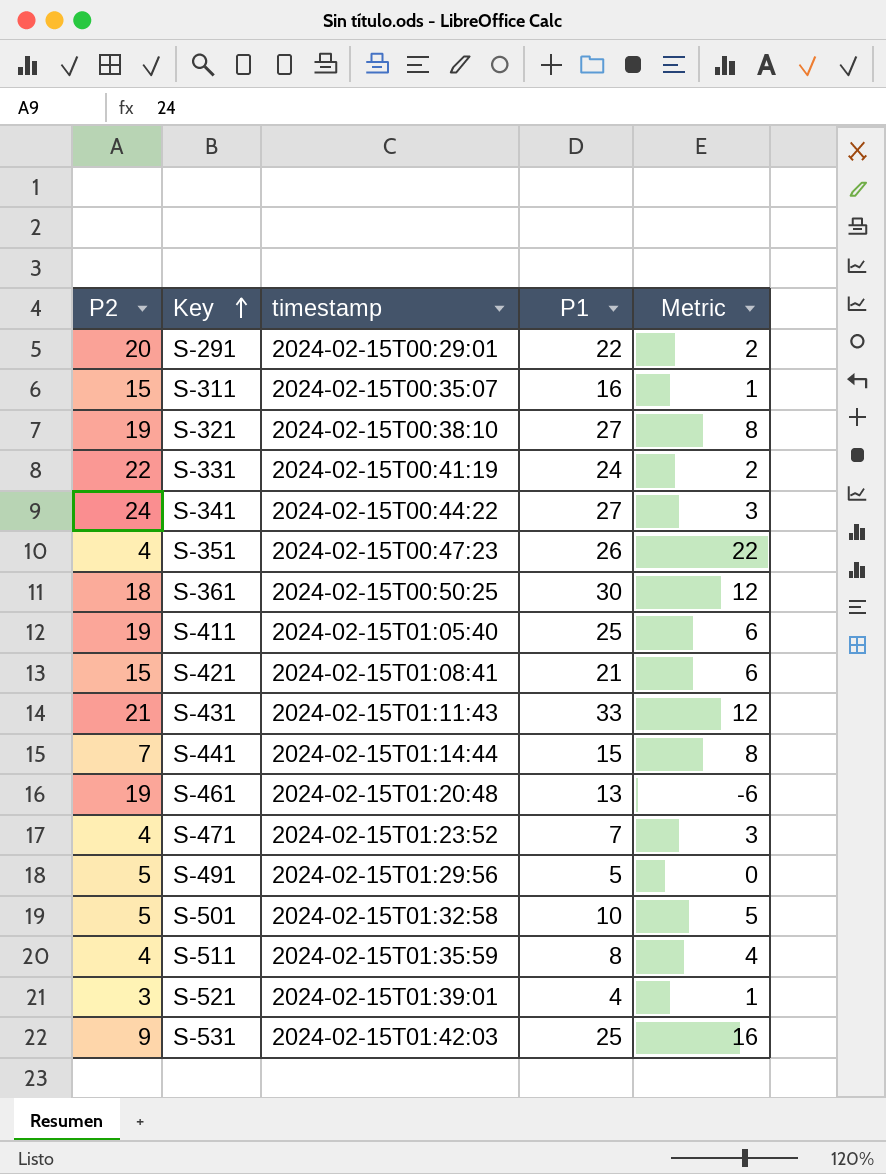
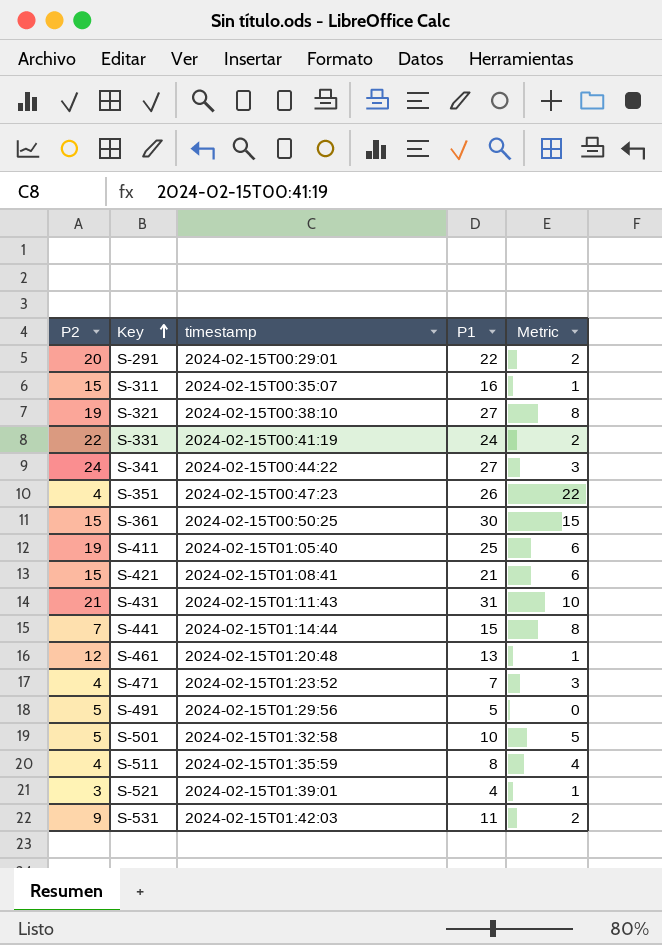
S-361 | P2: 18 -> 15
S-361 | Metric: 12 -> 15
S-431 | P1: 33 -> 31
S-431 | Metric: 12 -> 10
S-461 | P2: 19 -> 12
S-461 | Metric: -6 -> 1
S-531 | P1: 25 -> 11
S-531 | Metric: 16 -> 2

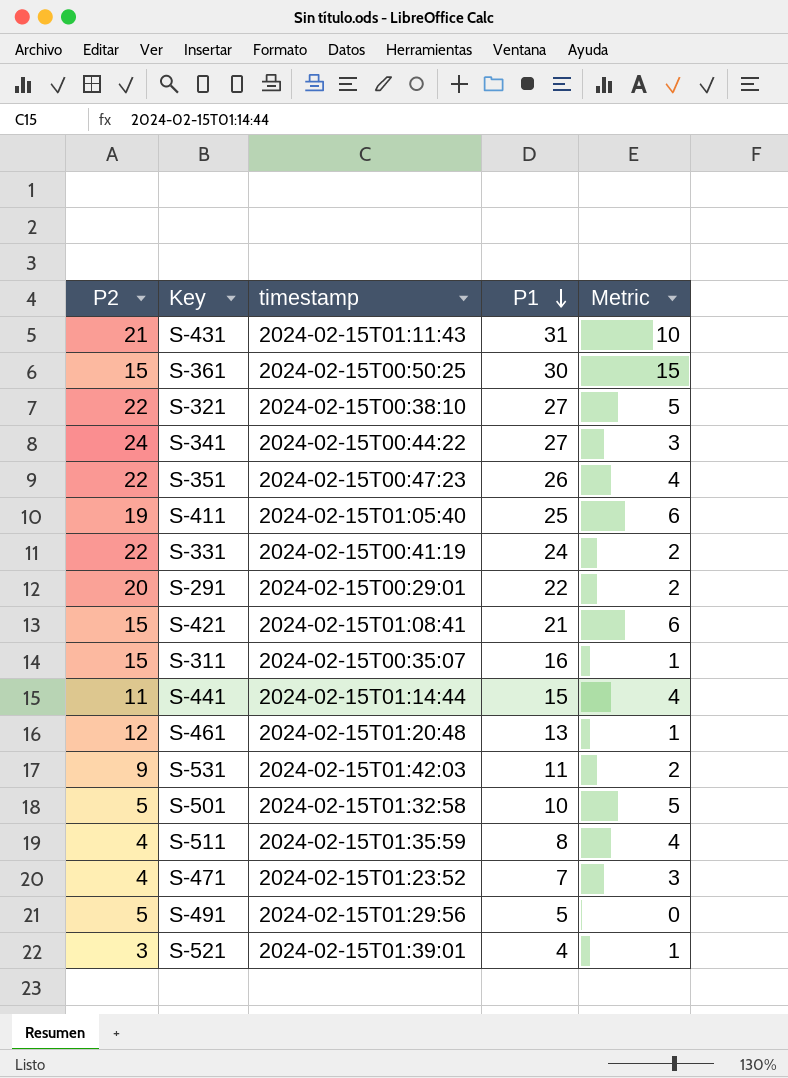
row order: Key ascending -> P1 descending
S-321 | P2: 19 -> 22
S-321 | Metric: 8 -> 5
S-351 | P2: 4 -> 22
S-351 | Metric: 22 -> 4
S-441 | P2: 7 -> 11
S-441 | Metric: 8 -> 4

